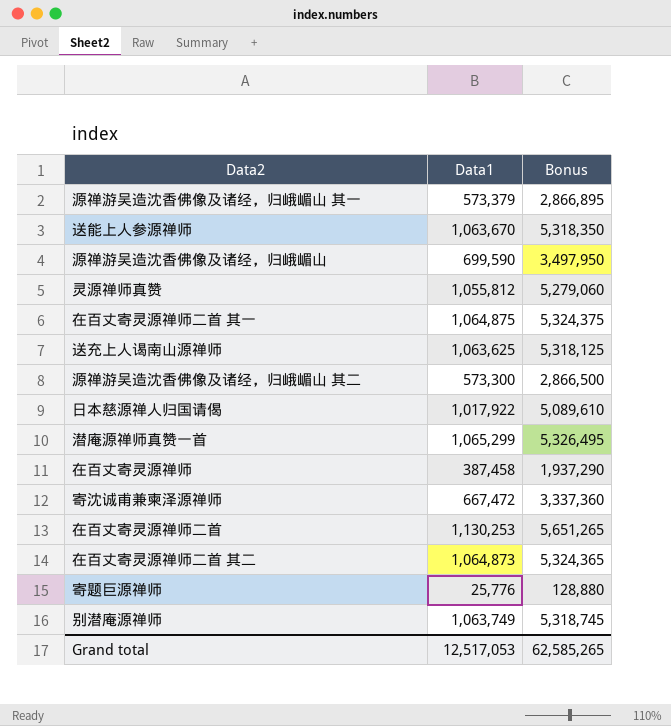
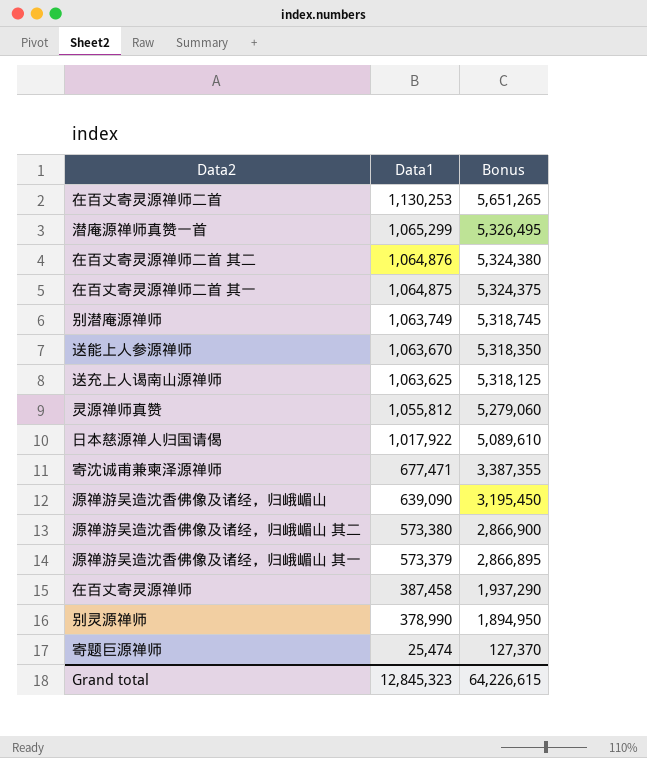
row order: none -> Data1 descending
在百丈寄灵源禅师二首 其二 | Data1: 1,064,873 -> 1,064,876
在百丈寄灵源禅师二首 其二 | Bonus: 5,324,365 -> 5,324,380
寄沈诚甫兼柬泽源禅师 | Data1: 667,472 -> 677,471
寄沈诚甫兼柬泽源禅师 | Bonus: 3,337,360 -> 3,387,355
源禅游吴造沈香佛像及诸经，归峨嵋山 | Data1: 699,590 -> 639,090
源禅游吴造沈香佛像及诸经，归峨嵋山 | Bonus: 3,497,950 -> 3,195,450
源禅游吴造沈香佛像及诸经，归峨嵋山 其二 | Data1: 573,300 -> 573,380
源禅游吴造沈香佛像及诸经，归峨嵋山 其二 | Bonus: 2,866,500 -> 2,866,900
row 别灵源禅师: none -> 378,990 | 1,894,950
寄题巨源禅师 | Data1: 25,776 -> 25,474
寄题巨源禅师 | Bonus: 128,880 -> 127,370
Grand total | Data1: 12,517,053 -> 12,845,323
Grand total | Bonus: 62,585,265 -> 64,226,615

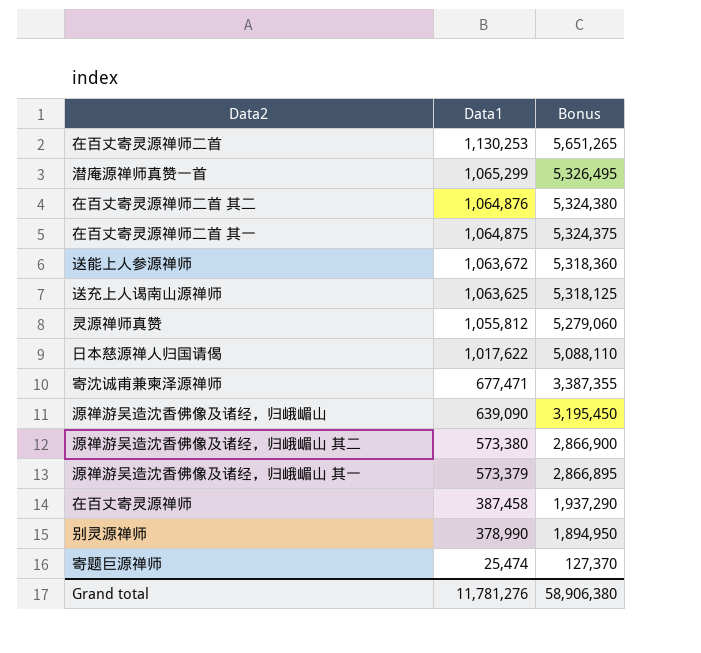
row 别潜庵源禅师: 1,063,749 | 5,318,745 -> none
送能上人参源禅师 | Data1: 1,063,670 -> 1,063,672
送能上人参源禅师 | Bonus: 5,318,350 -> 5,318,360
日本慈源禅人归国请偈 | Data1: 1,017,922 -> 1,017,622
日本慈源禅人归国请偈 | Bonus: 5,089,610 -> 5,088,110
Grand total | Data1: 12,845,323 -> 11,781,276
Grand total | Bonus: 64,226,615 -> 58,906,380

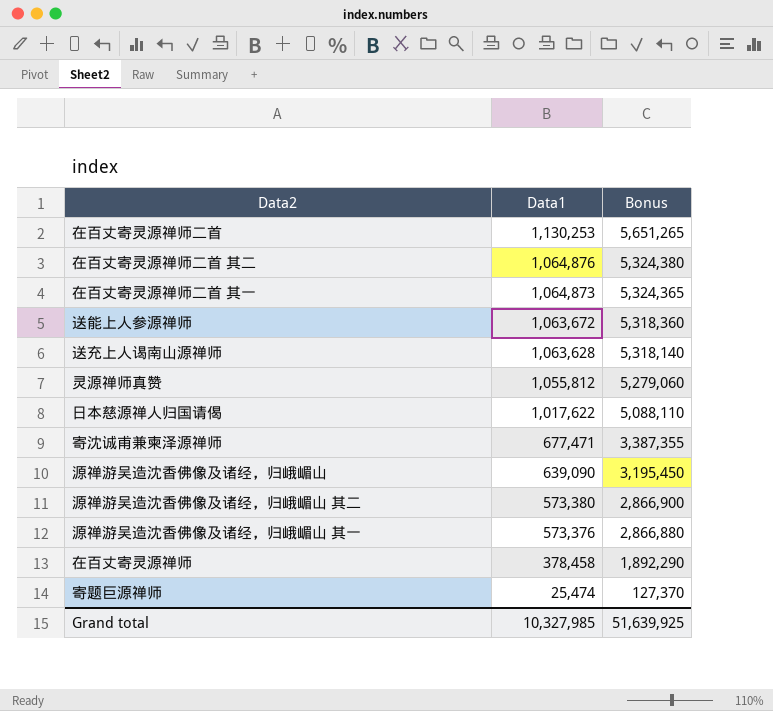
row 潜庵源禅师真赞一首: 1,065,299 | 5,326,495 -> none
row 别灵源禅师: 378,990 | 1,894,950 -> none
在百丈寄灵源禅师二首 其一 | Data1: 1,064,875 -> 1,064,873
在百丈寄灵源禅师二首 其一 | Bonus: 5,324,375 -> 5,324,365
送充上人谒南山源禅师 | Data1: 1,063,625 -> 1,063,628
送充上人谒南山源禅师 | Bonus: 5,318,125 -> 5,318,140
源禅游吴造沈香佛像及诸经，归峨嵋山 其一 | Data1: 573,379 -> 573,376
源禅游吴造沈香佛像及诸经，归峨嵋山 其一 | Bonus: 2,866,895 -> 2,866,880
在百丈寄灵源禅师 | Data1: 387,458 -> 378,458
在百丈寄灵源禅师 | Bonus: 1,937,290 -> 1,892,290
Grand total | Data1: 11,781,276 -> 10,327,985
Grand total | Bonus: 58,906,380 -> 51,639,925

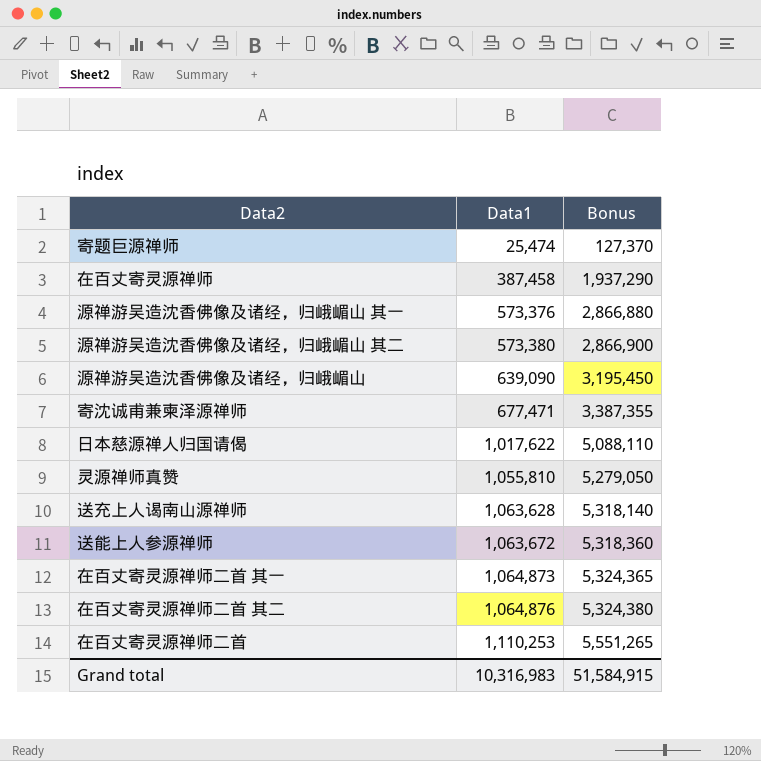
row order: Data1 descending -> Data1 ascending
在百丈寄灵源禅师 | Data1: 378,458 -> 387,458
在百丈寄灵源禅师 | Bonus: 1,892,290 -> 1,937,290
灵源禅师真赞 | Data1: 1,055,812 -> 1,055,810
灵源禅师真赞 | Bonus: 5,279,060 -> 5,279,050
在百丈寄灵源禅师二首 | Data1: 1,130,253 -> 1,110,253
在百丈寄灵源禅师二首 | Bonus: 5,651,265 -> 5,551,265
Grand total | Data1: 10,327,985 -> 10,316,983
Grand total | Bonus: 51,639,925 -> 51,584,915

